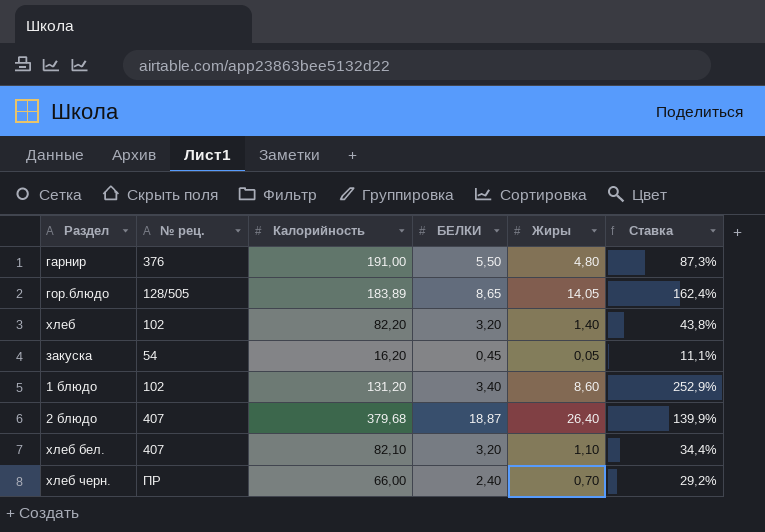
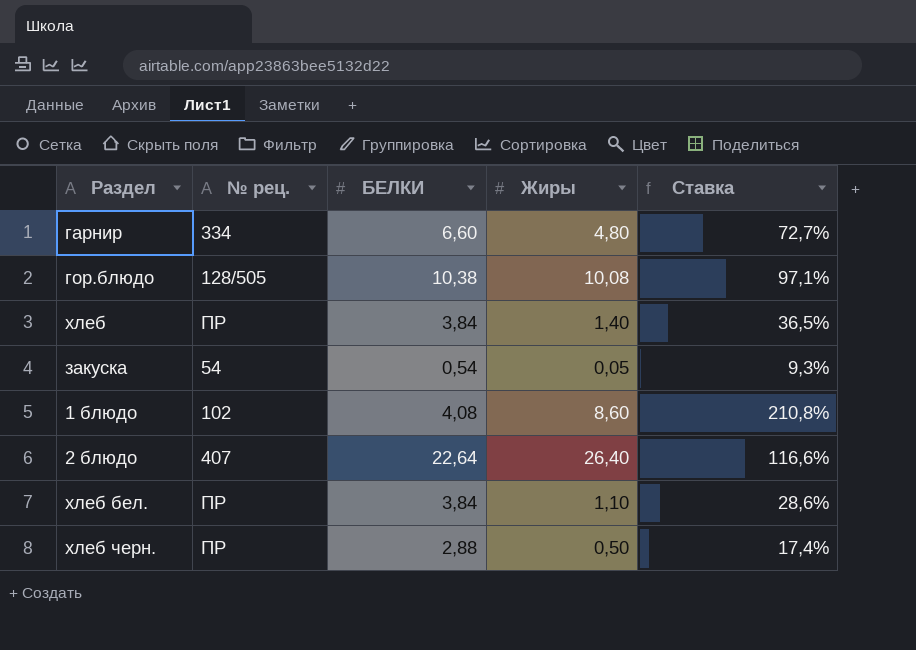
column Калорийность | position: 3 -> none
гарнир | № рец.: 376 -> 334
гарнир | БЕЛКИ: 5,50 -> 6,60
гарнир | Ставка: 87,3% -> 72,7%
гор.блюдо | БЕЛКИ: 8,65 -> 10,38
гор.блюдо | Жиры: 14,05 -> 10,08
гор.блюдо | Ставка: 162,4% -> 97,1%
хлеб | № рец.: 102 -> ПР
хлеб | БЕЛКИ: 3,20 -> 3,84
хлеб | Ставка: 43,8% -> 36,5%
закуска | БЕЛКИ: 0,45 -> 0,54
закуска | Ставка: 11,1% -> 9,3%
1 блюдо | БЕЛКИ: 3,40 -> 4,08
1 блюдо | Ставка: 252,9% -> 210,8%
2 блюдо | БЕЛКИ: 18,87 -> 22,64
2 блюдо | Ставка: 139,9% -> 116,6%
хлеб бел. | № рец.: 407 -> ПР
хлеб бел. | БЕЛКИ: 3,20 -> 3,84
хлеб бел. | Ставка: 34,4% -> 28,6%
хлеб черн. | БЕЛКИ: 2,40 -> 2,88
хлеб черн. | Жиры: 0,70 -> 0,50
хлеб черн. | Ставка: 29,2% -> 17,4%

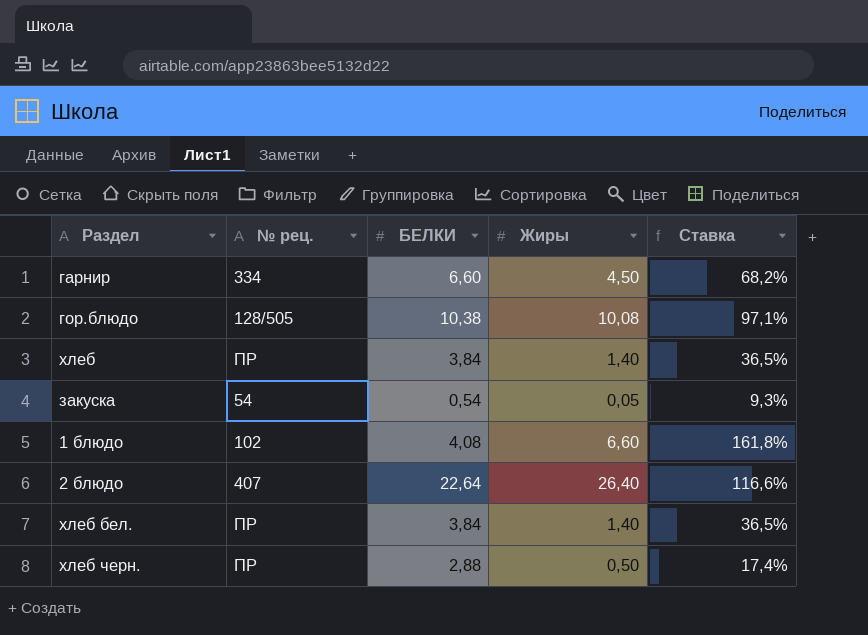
гарнир | Жиры: 4,80 -> 4,50
гарнир | Ставка: 72,7% -> 68,2%
1 блюдо | Жиры: 8,60 -> 6,60
1 блюдо | Ставка: 210,8% -> 161,8%
хлеб бел. | Жиры: 1,10 -> 1,40
хлеб бел. | Ставка: 28,6% -> 36,5%

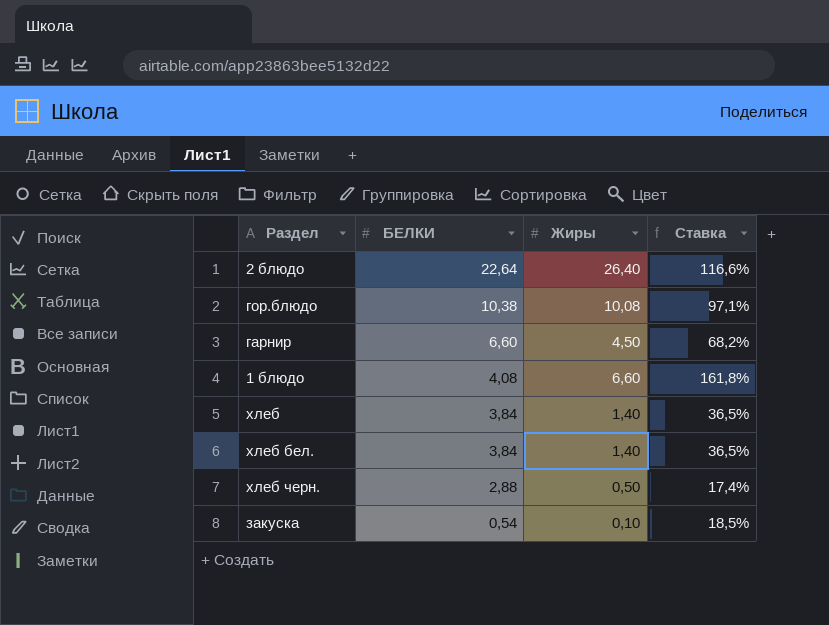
row order: none -> БЕЛКИ descending
column № рец. | position: 2 -> none
закуска | Жиры: 0,05 -> 0,10
закуска | Ставка: 9,3% -> 18,5%

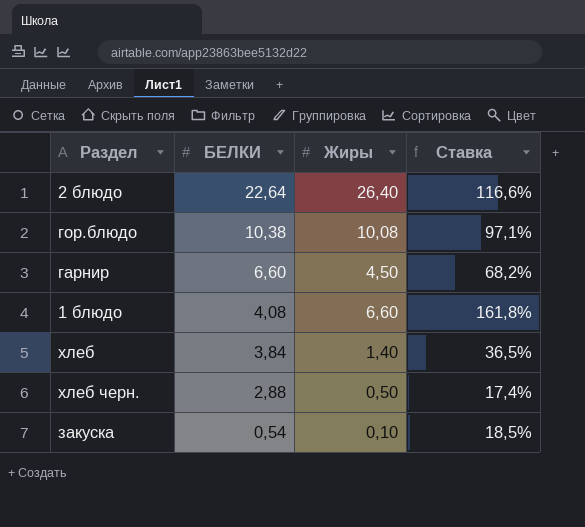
row хлеб бел.: 3,84 | 1,40 | 36,5% -> none

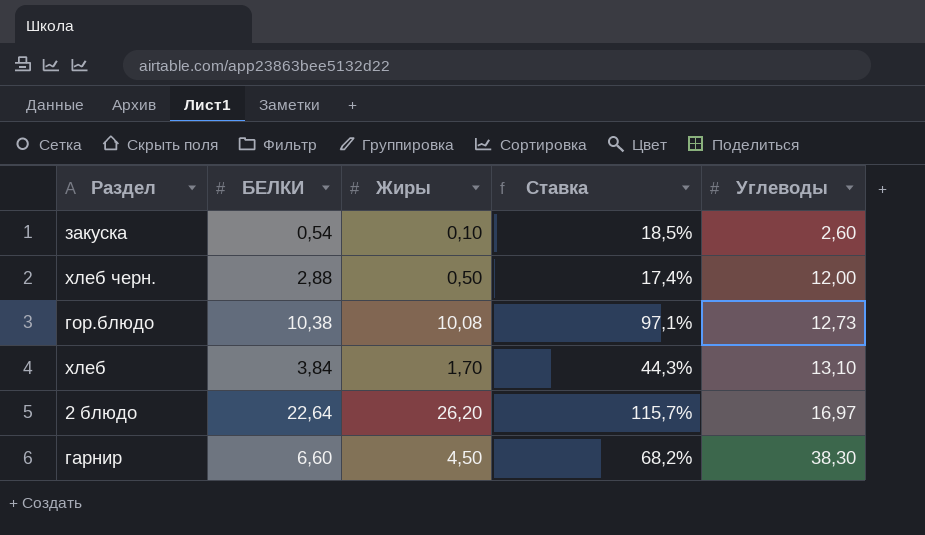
row order: БЕЛКИ descending -> Углеводы ascending
column Углеводы | position: none -> 5
row 1 блюдо: 4,08 | 6,60 | 161,8% -> none
хлеб | Жиры: 1,40 -> 1,70
хлеб | Ставка: 36,5% -> 44,3%
2 блюдо | Жиры: 26,40 -> 26,20
2 блюдо | Ставка: 116,6% -> 115,7%

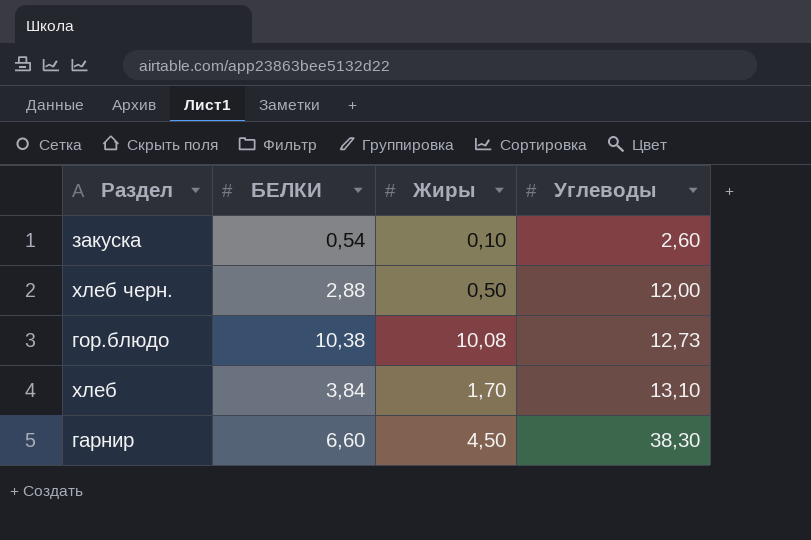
column Ставка | formula: [Жиры] / [БЕЛКИ] -> none
row 2 блюдо: 22,64 | 26,20 | 115,7% | 16,97 -> none

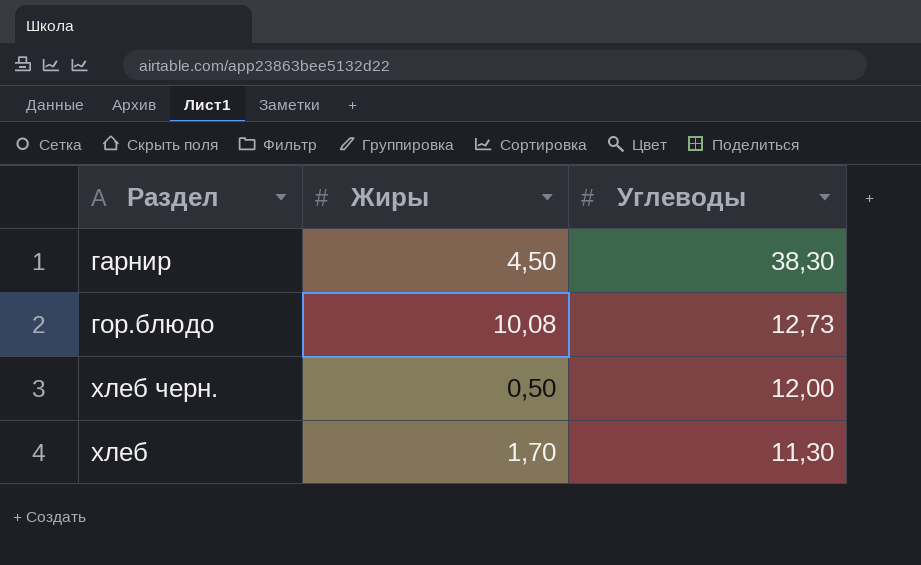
row order: Углеводы ascending -> Углеводы descending
column БЕЛКИ | position: 2 -> none
row закуска: 0,54 | 0,10 | 2,60 -> none
хлеб | Углеводы: 13,10 -> 11,30

